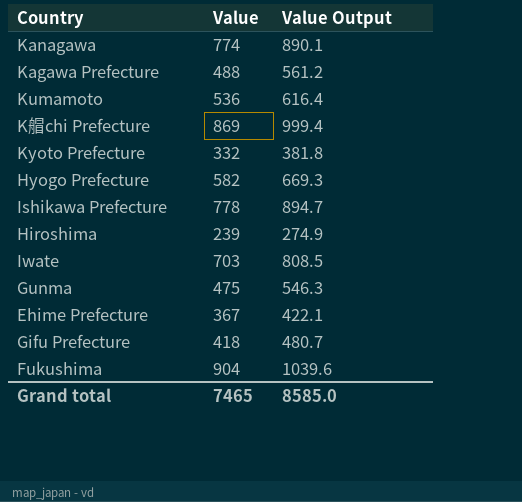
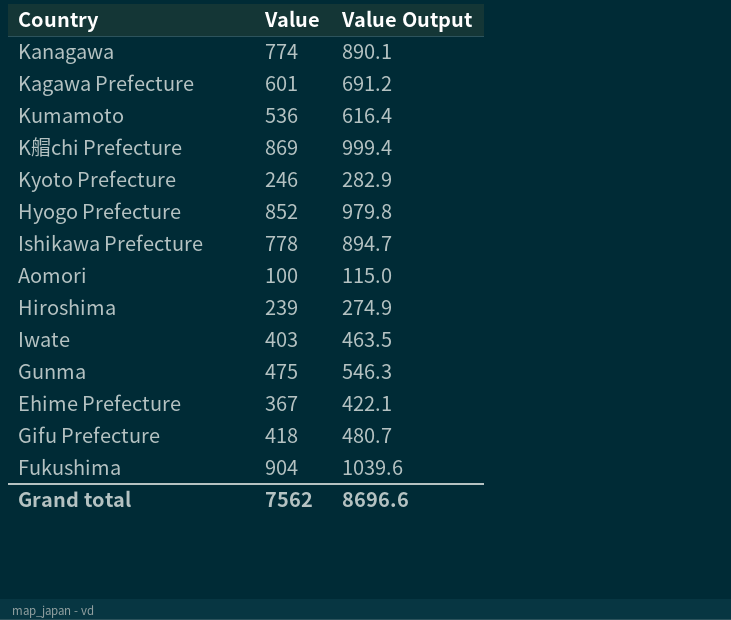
Kagawa Prefecture | Value: 488 -> 601
Kagawa Prefecture | Value Output: 561.2 -> 691.2
Kyoto Prefecture | Value: 332 -> 246
Kyoto Prefecture | Value Output: 381.8 -> 282.9
Hyogo Prefecture | Value: 582 -> 852
Hyogo Prefecture | Value Output: 669.3 -> 979.8
row Aomori: none -> 100 | 115.0
Iwate | Value: 703 -> 403
Iwate | Value Output: 808.5 -> 463.5
Grand total | Value: 7465 -> 7562
Grand total | Value Output: 8585.0 -> 8696.6

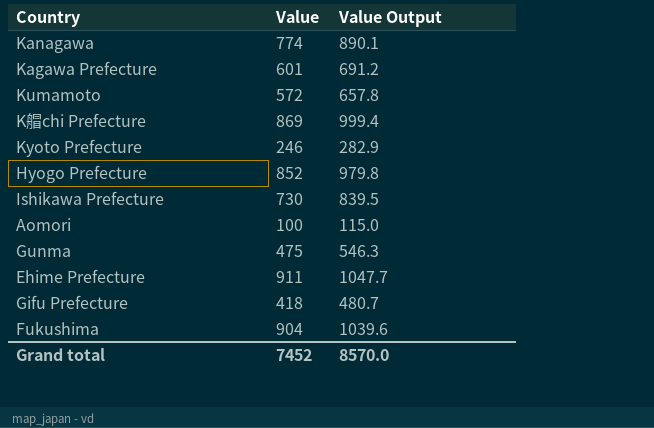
row Hiroshima: 239 | 274.9 -> none
row Iwate: 403 | 463.5 -> none
Kumamoto | Value: 536 -> 572
Kumamoto | Value Output: 616.4 -> 657.8
Ishikawa Prefecture | Value: 778 -> 730
Ishikawa Prefecture | Value Output: 894.7 -> 839.5
Ehime Prefecture | Value: 367 -> 911
Ehime Prefecture | Value Output: 422.1 -> 1047.7
Grand total | Value: 7562 -> 7452
Grand total | Value Output: 8696.6 -> 8570.0

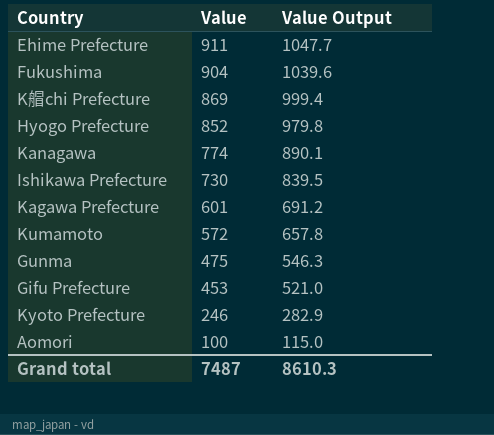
row order: none -> Value descending
Gifu Prefecture | Value: 418 -> 453
Gifu Prefecture | Value Output: 480.7 -> 521.0
Grand total | Value: 7452 -> 7487
Grand total | Value Output: 8570.0 -> 8610.3

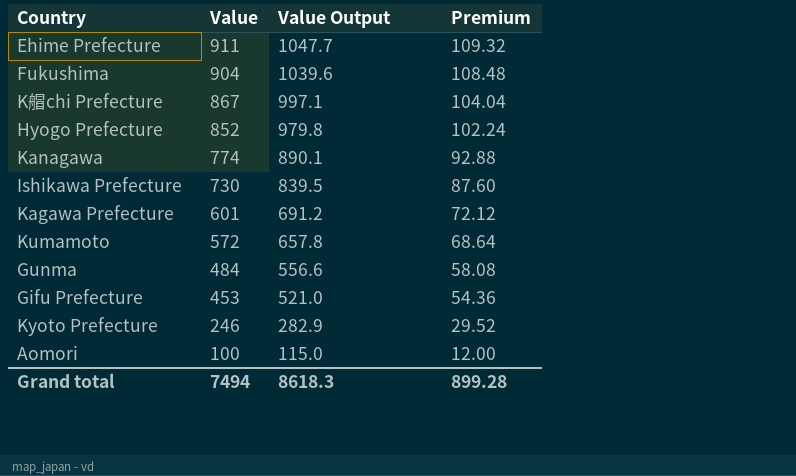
column Premium | formula: none -> [Value] * 0.12
K艒chi Prefecture | Value: 869 -> 867
K艒chi Prefecture | Value Output: 999.4 -> 997.1
Gunma | Value: 475 -> 484
Gunma | Value Output: 546.3 -> 556.6
Grand total | Value: 7487 -> 7494
Grand total | Value Output: 8610.3 -> 8618.3

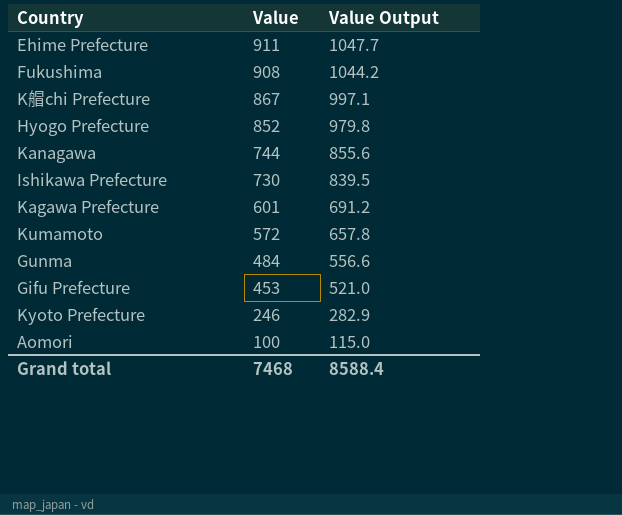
column Premium | formula: [Value] * 0.12 -> none
Fukushima | Value: 904 -> 908
Fukushima | Value Output: 1039.6 -> 1044.2
Kanagawa | Value: 774 -> 744
Kanagawa | Value Output: 890.1 -> 855.6
Grand total | Value: 7494 -> 7468
Grand total | Value Output: 8618.3 -> 8588.4

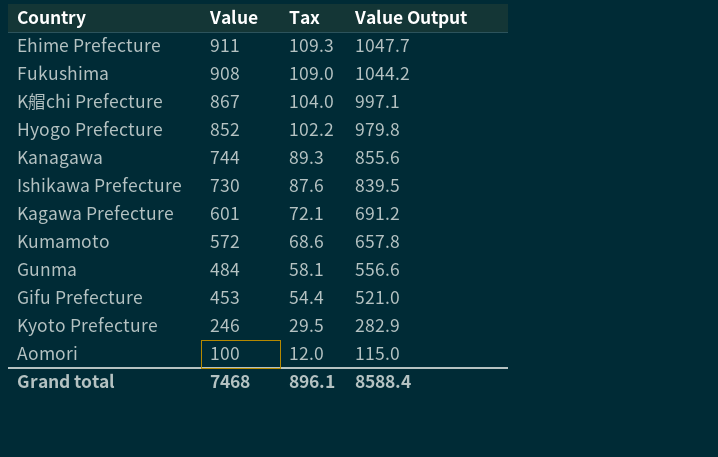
column Tax | formula: none -> [Value] * 0.12

